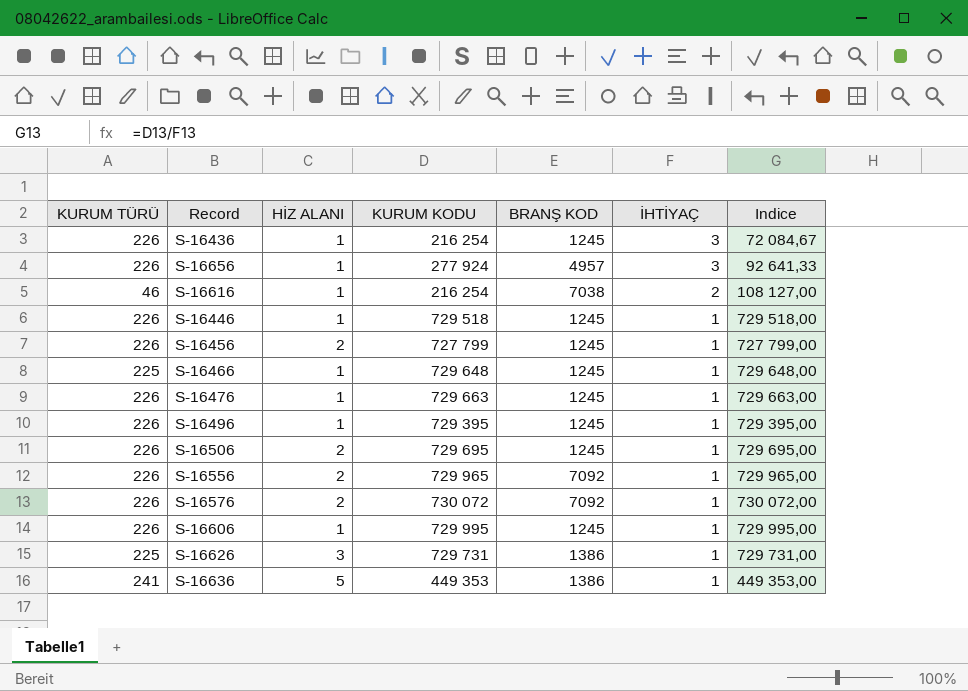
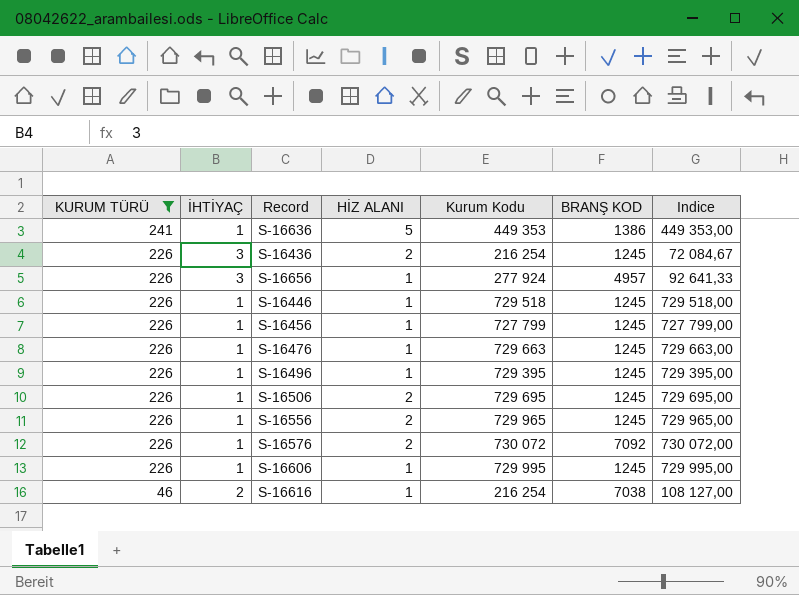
filter: none -> KURUM TÜRÜ != 225
row order: İHTİYAÇ descending -> KURUM TÜRÜ descending
column İHTİYAÇ | position: 6 -> 2
column name: KURUM KODU -> Kurum Kodu
S-16436 | HİZ ALANI: 1 -> 2
S-16456 | HİZ ALANI: 2 -> 1
S-16556 | BRANŞ KOD: 7092 -> 1245

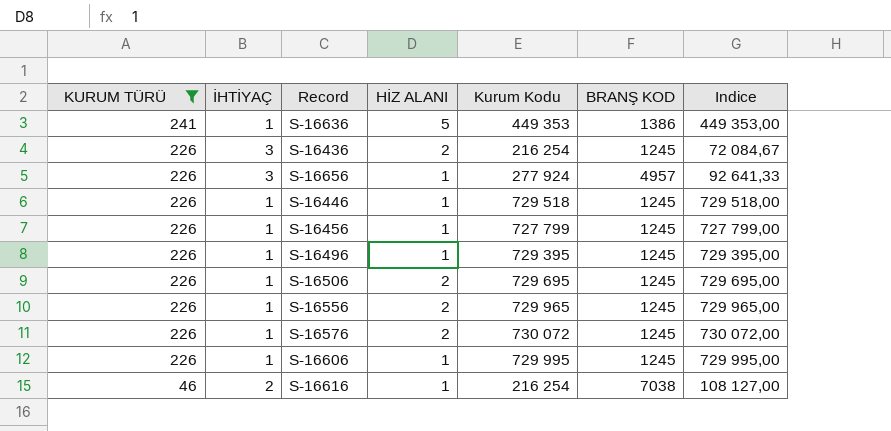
row S-16476: 226 | 1 | 1 | 729 663 | 1245 | 729 663,00 -> none
S-16576 | BRANŞ KOD: 7092 -> 1245

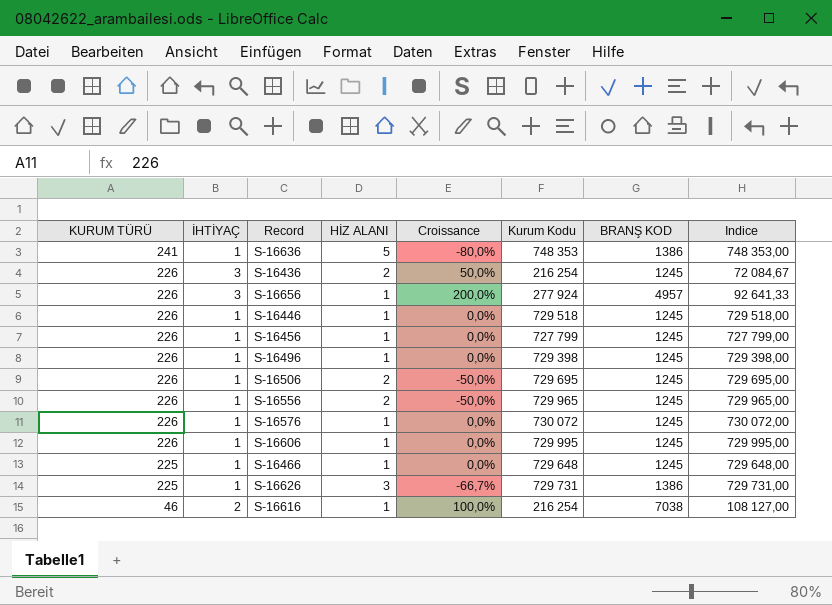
filter: KURUM TÜRÜ != 225 -> none
column Croissance | formula: none -> ([İHTİYAÇ] - [HİZ ALANI]) / [HİZ ALANI]
S-16636 | Kurum Kodu: 449 353 -> 748 353
S-16636 | Indice: 449 353,00 -> 748 353,00
S-16496 | Kurum Kodu: 729 395 -> 729 398
S-16496 | Indice: 729 395,00 -> 729 398,00
S-16576 | HİZ ALANI: 2 -> 1

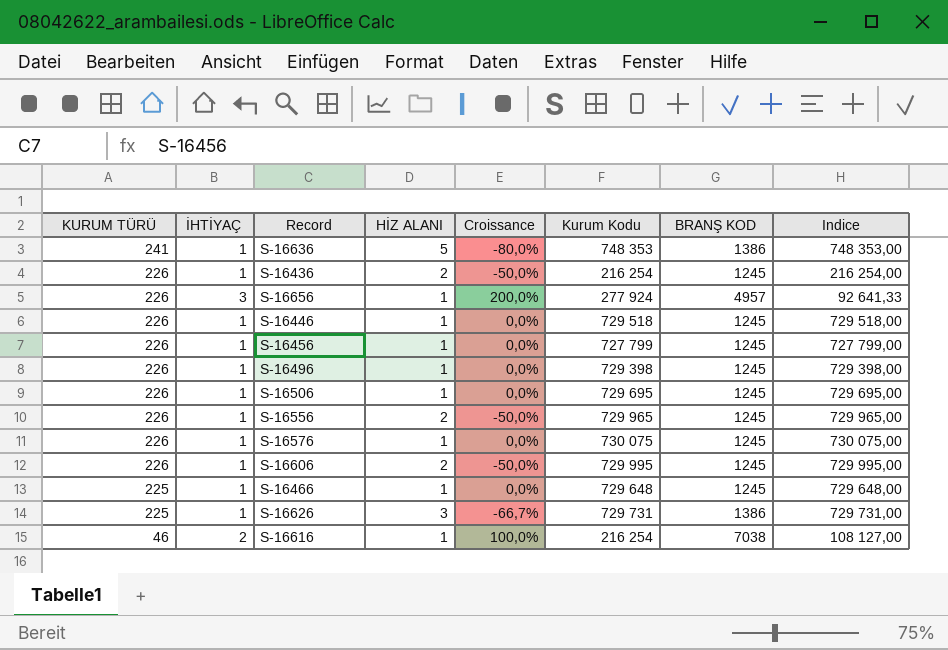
S-16436 | İHTİYAÇ: 3 -> 1
S-16436 | Croissance: 50,0% -> -50,0%
S-16436 | Indice: 72 084,67 -> 216 254,00
S-16506 | HİZ ALANI: 2 -> 1
S-16506 | Croissance: -50,0% -> 0,0%
S-16576 | Kurum Kodu: 730 072 -> 730 075
S-16576 | Indice: 730 072,00 -> 730 075,00
S-16606 | HİZ ALANI: 1 -> 2
S-16606 | Croissance: 0,0% -> -50,0%

